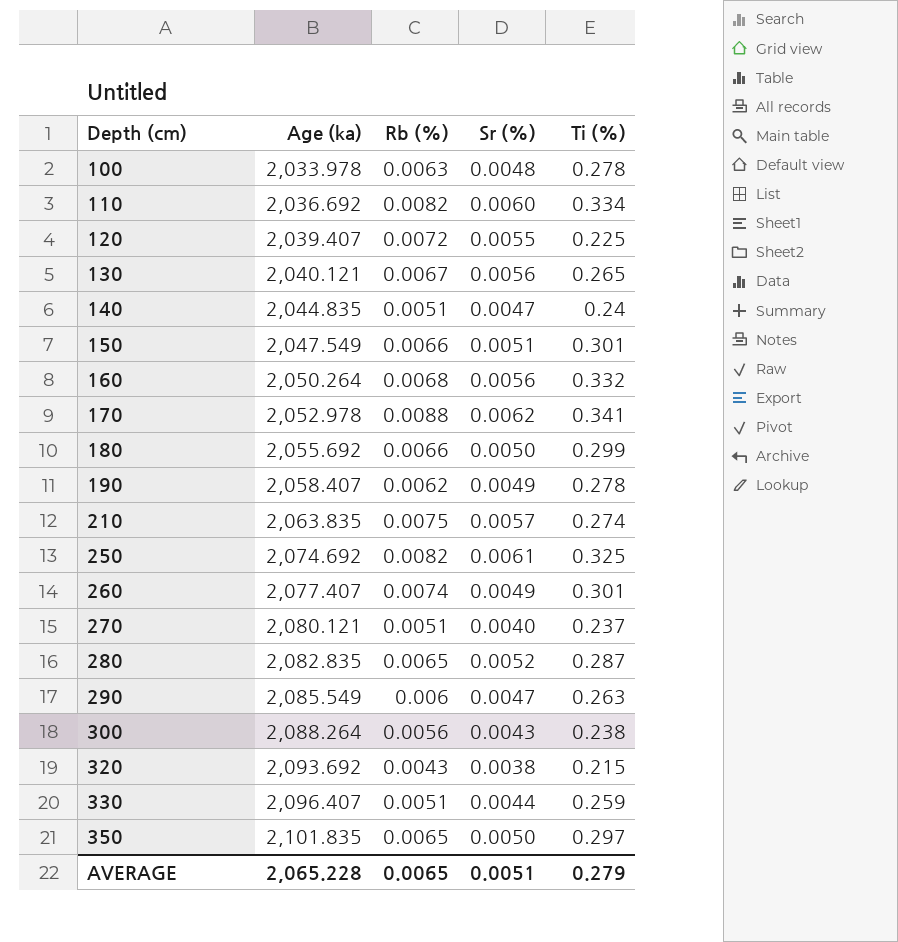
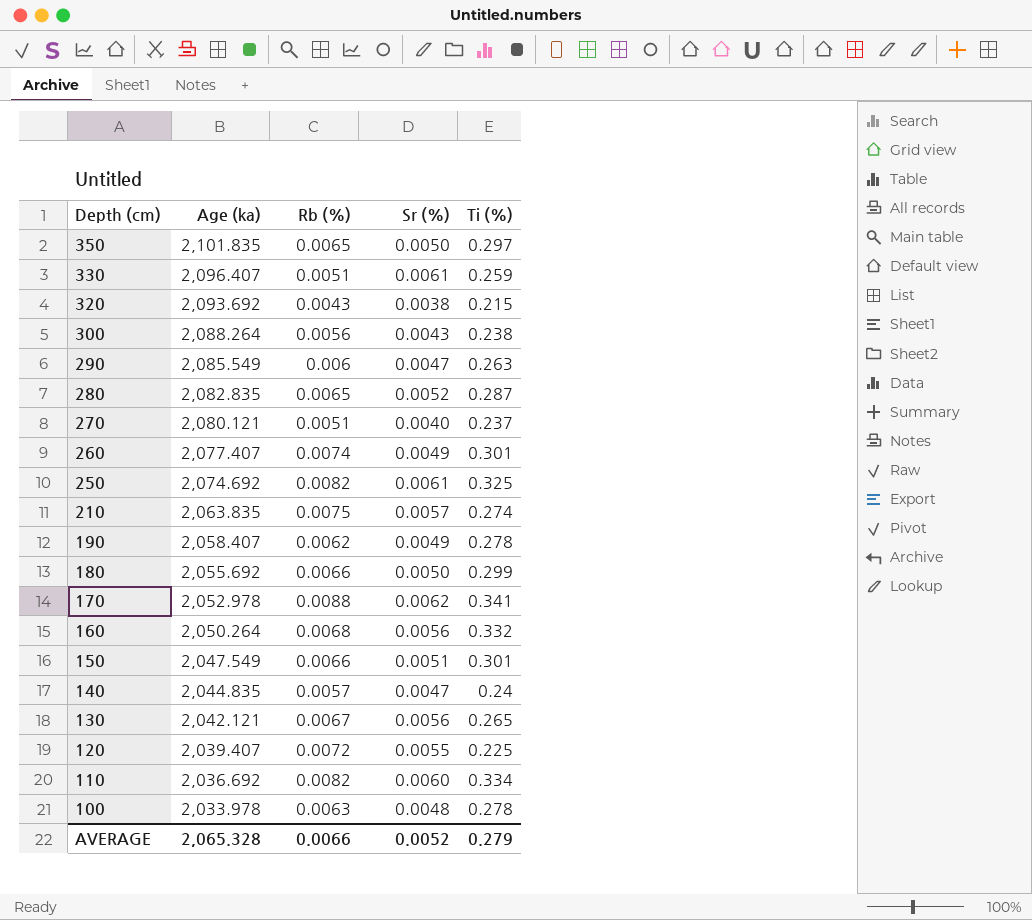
row order: Depth (cm) ascending -> Depth (cm) descending
330 | Sr (%): 0.0044 -> 0.0061
140 | Rb (%): 0.0051 -> 0.0057
130 | Age (ka): 2,040.121 -> 2,042.121
AVERAGE | Age (ka): 2,065.228 -> 2,065.328
AVERAGE | Rb (%): 0.0065 -> 0.0066
AVERAGE | Sr (%): 0.0051 -> 0.0052

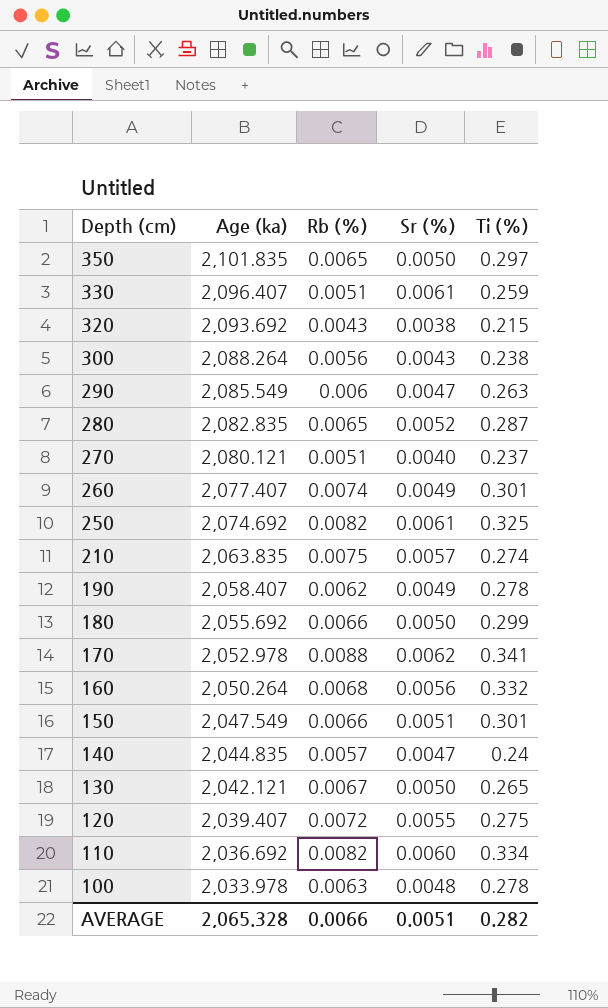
130 | Sr (%): 0.0056 -> 0.0050
120 | Ti (%): 0.225 -> 0.275
AVERAGE | Sr (%): 0.0052 -> 0.0051
AVERAGE | Ti (%): 0.279 -> 0.282

